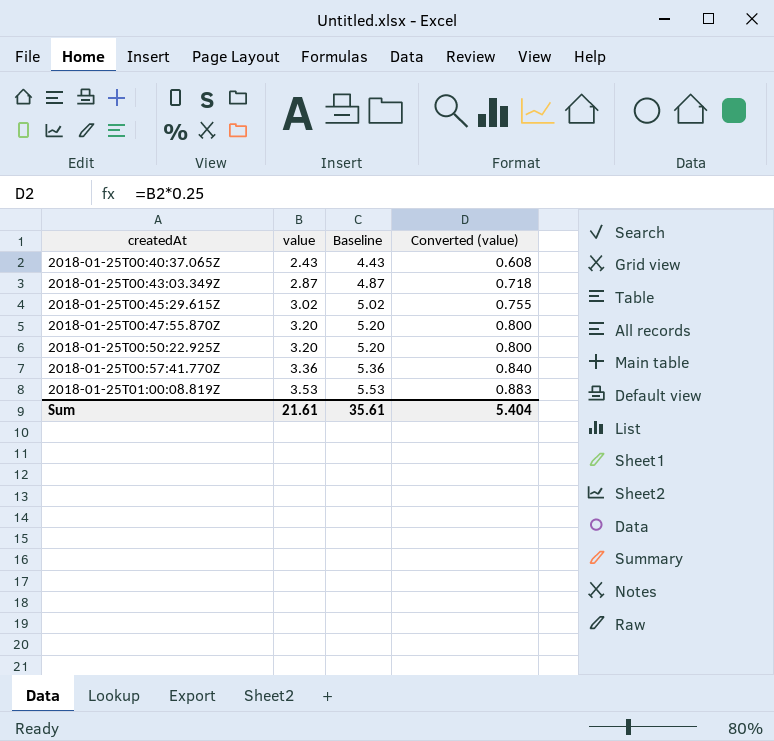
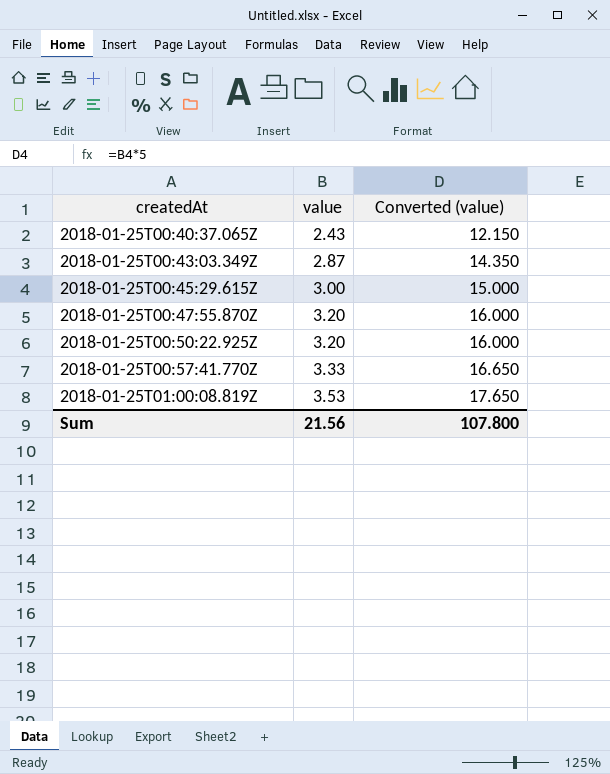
column Baseline | formula: [value] + 2 -> none
column Converted (value) | formula: [value] * 0.25 -> [value] * 5
2018-01-25T00:45:29.615Z | value: 3.02 -> 3.00
2018-01-25T00:57:41.770Z | value: 3.36 -> 3.33
Sum | value: 21.61 -> 21.56
Sum | Converted (value): 5.404 -> 107.800

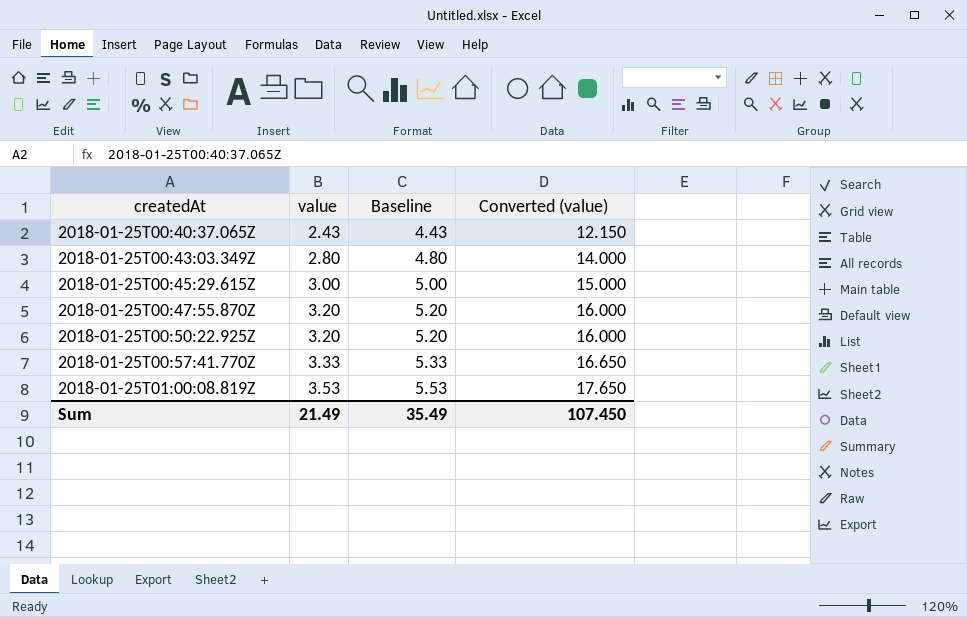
column Baseline | formula: none -> [value] + 2
2018-01-25T00:43:03.349Z | value: 2.87 -> 2.80
2018-01-25T00:43:03.349Z | Converted (value): 14.350 -> 14.000
Sum | value: 21.56 -> 21.49
Sum | Converted (value): 107.800 -> 107.450

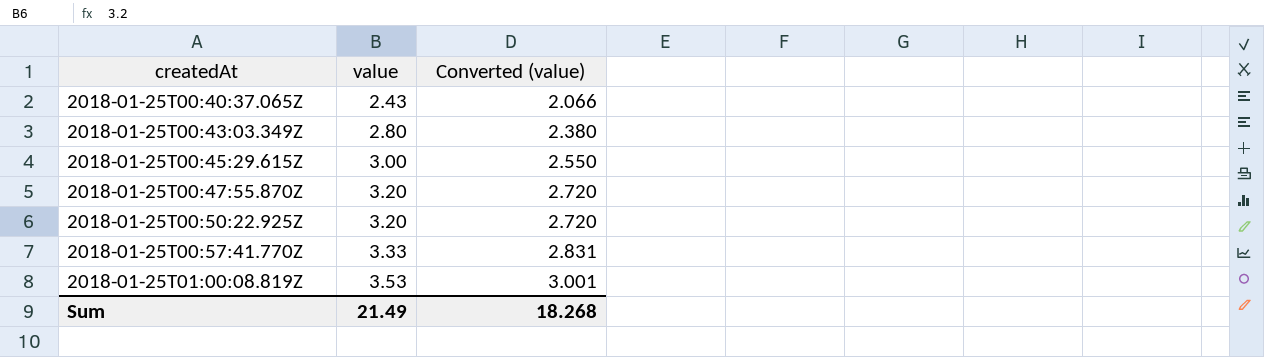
column Baseline | formula: [value] + 2 -> none
column Converted (value) | formula: [value] * 5 -> [value] * 0.85
Sum | Converted (value): 107.450 -> 18.268

